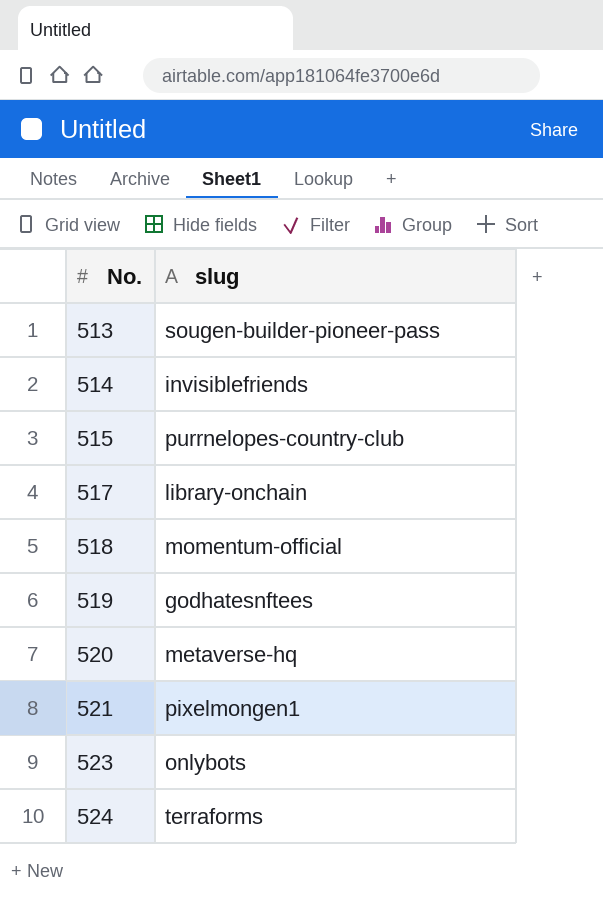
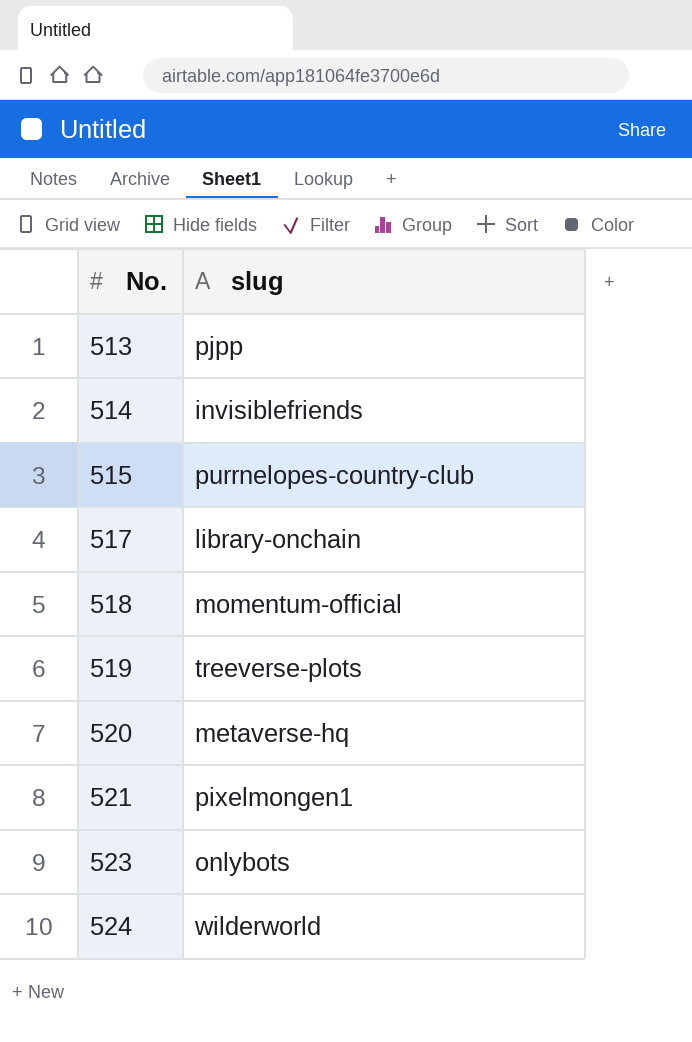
513 | slug: sougen-builder-pioneer-pass -> pjpp
519 | slug: godhatesnftees -> treeverse-plots
524 | slug: terraforms -> wilderworld

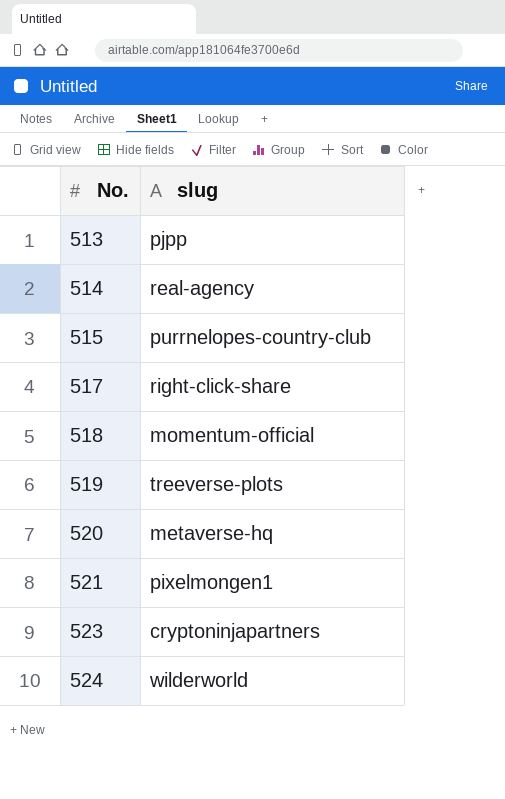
514 | slug: invisiblefriends -> real-agency
517 | slug: library-onchain -> right-click-share
523 | slug: onlybots -> cryptoninjapartners

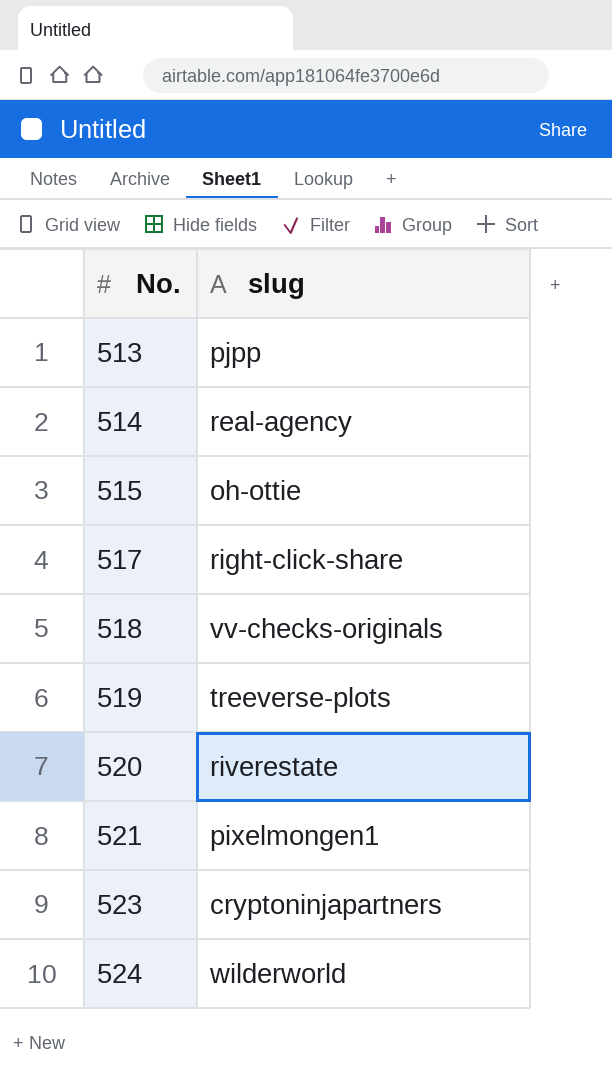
515 | slug: purrnelopes-country-club -> oh-ottie
518 | slug: momentum-official -> vv-checks-originals
520 | slug: metaverse-hq -> riverestate

